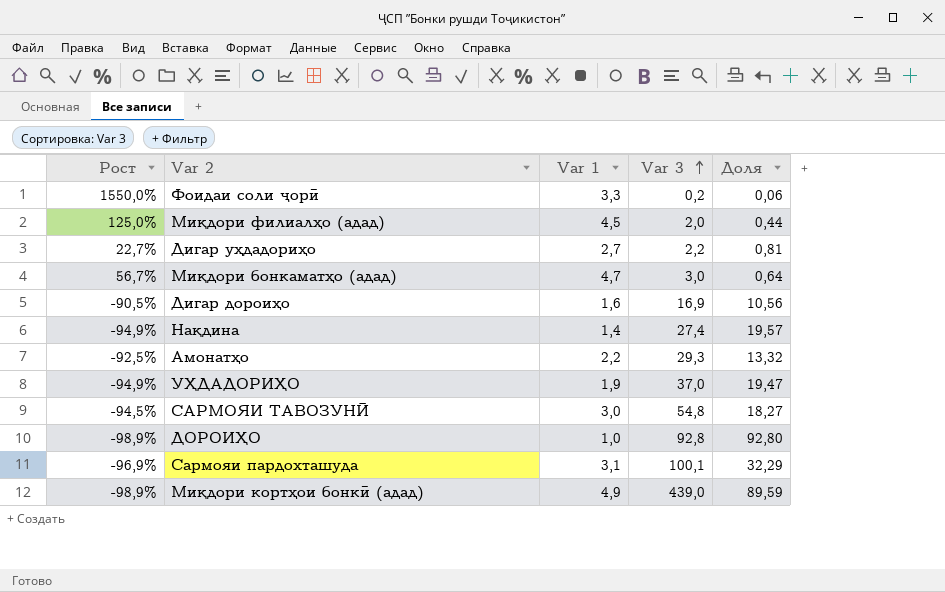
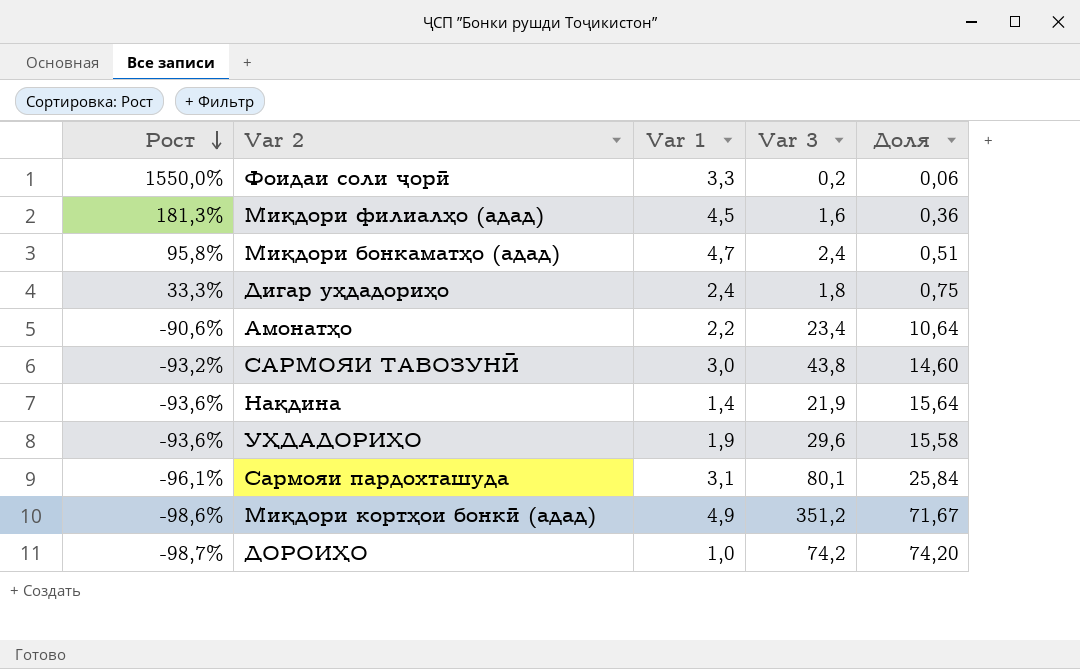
row order: Var 3 ascending -> Рост descending
row Дигар дороиҳо: -90,5% | 1,6 | 16,9 | 10,56 -> none
Миқдори филиалҳо (адад) | Рост: 125,0% -> 181,3%
Миқдори филиалҳо (адад) | Var 3: 2,0 -> 1,6
Миқдори филиалҳо (адад) | Доля: 0,44 -> 0,36
Миқдори бонкаматҳо (адад) | Рост: 56,7% -> 95,8%
Миқдори бонкаматҳо (адад) | Var 3: 3,0 -> 2,4
Миқдори бонкаматҳо (адад) | Доля: 0,64 -> 0,51
Дигар уҳдадориҳо | Рост: 22,7% -> 33,3%
Дигар уҳдадориҳо | Var 1: 2,7 -> 2,4
Дигар уҳдадориҳо | Var 3: 2,2 -> 1,8
Дигар уҳдадориҳо | Доля: 0,81 -> 0,75
Амонатҳо | Рост: -92,5% -> -90,6%
Амонатҳо | Var 3: 29,3 -> 23,4
Амонатҳо | Доля: 13,32 -> 10,64
САРМОЯИ ТАВОЗУНӢ | Рост: -94,5% -> -93,2%
САРМОЯИ ТАВОЗУНӢ | Var 3: 54,8 -> 43,8
САРМОЯИ ТАВОЗУНӢ | Доля: 18,27 -> 14,60
Нақдина | Рост: -94,9% -> -93,6%
Нақдина | Var 3: 27,4 -> 21,9
Нақдина | Доля: 19,57 -> 15,64
УҲДАДОРИҲО | Рост: -94,9% -> -93,6%
УҲДАДОРИҲО | Var 3: 37,0 -> 29,6
УҲДАДОРИҲО | Доля: 19,47 -> 15,58
Сармояи пардохташуда | Рост: -96,9% -> -96,1%
Сармояи пардохташуда | Var 3: 100,1 -> 80,1
Сармояи пардохташуда | Доля: 32,29 -> 25,84
Миқдори кортҳои бонкӣ (адад) | Рост: -98,9% -> -98,6%
Миқдори кортҳои бонкӣ (адад) | Var 3: 439,0 -> 351,2
Миқдори кортҳои бонкӣ (адад) | Доля: 89,59 -> 71,67
ДОРОИҲО | Рост: -98,9% -> -98,7%
ДОРОИҲО | Var 3: 92,8 -> 74,2
ДОРОИҲО | Доля: 92,80 -> 74,20

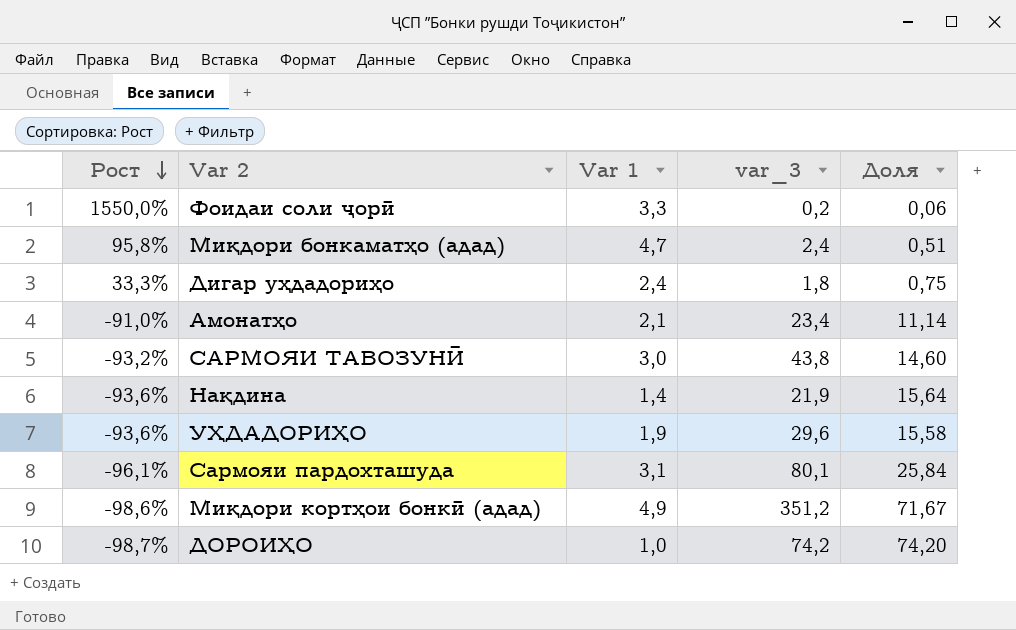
column name: Var 3 -> var_3
row Миқдори филиалҳо (адад): 181,3% | 4,5 | 1,6 | 0,36 -> none
Амонатҳо | Рост: -90,6% -> -91,0%
Амонатҳо | Var 1: 2,2 -> 2,1
Амонатҳо | Доля: 10,64 -> 11,14

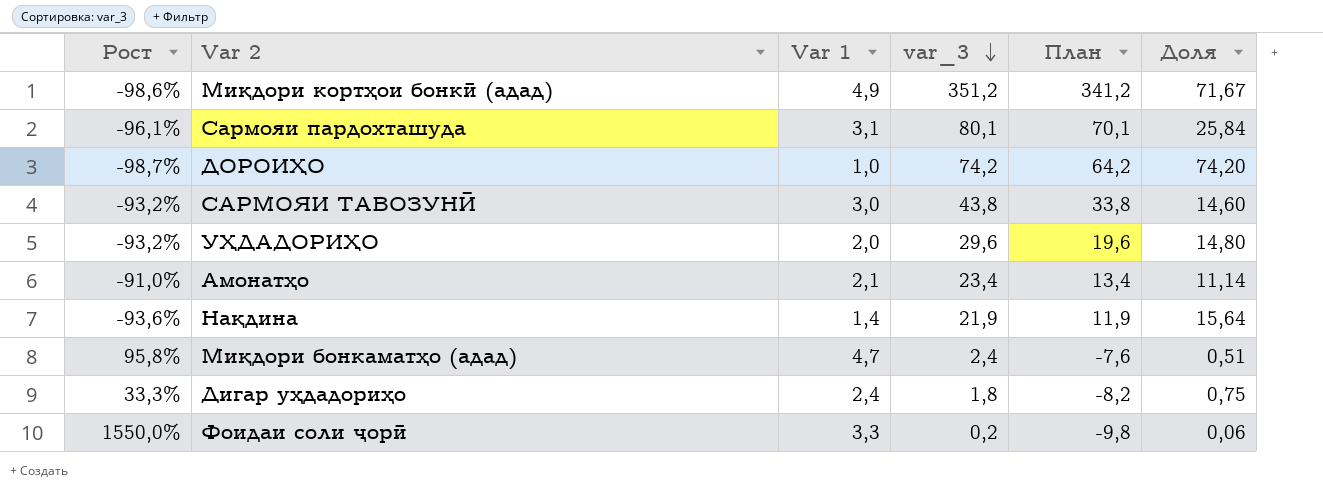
row order: Рост descending -> var_3 descending
column План | formula: none -> [var_3] - 10
УҲДАДОРИҲО | Рост: -93,6% -> -93,2%
УҲДАДОРИҲО | Var 1: 1,9 -> 2,0
УҲДАДОРИҲО | Доля: 15,58 -> 14,80

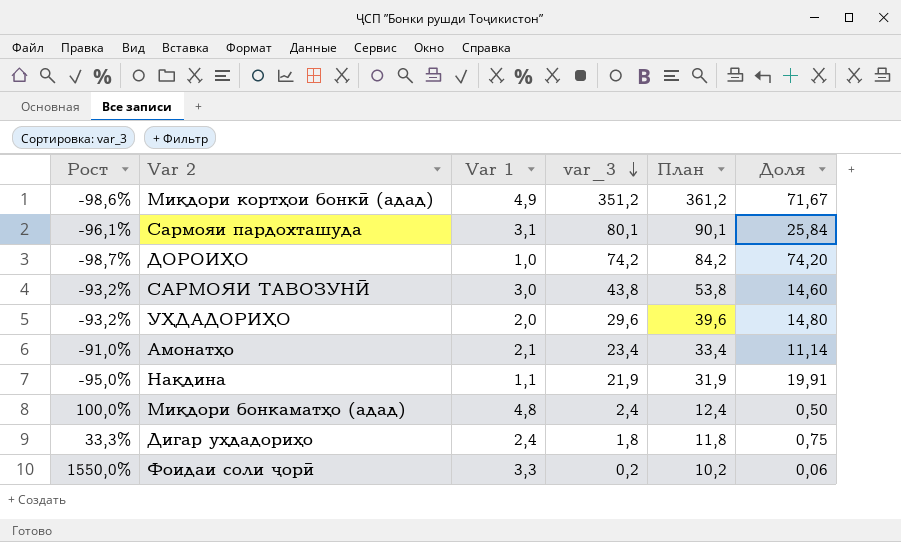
column План | formula: [var_3] - 10 -> [var_3] + 10
Нақдина | Рост: -93,6% -> -95,0%
Нақдина | Var 1: 1,4 -> 1,1
Нақдина | Доля: 15,64 -> 19,91
Миқдори бонкаматҳо (адад) | Рост: 95,8% -> 100,0%
Миқдори бонкаматҳо (адад) | Var 1: 4,7 -> 4,8
Миқдори бонкаматҳо (адад) | Доля: 0,51 -> 0,50

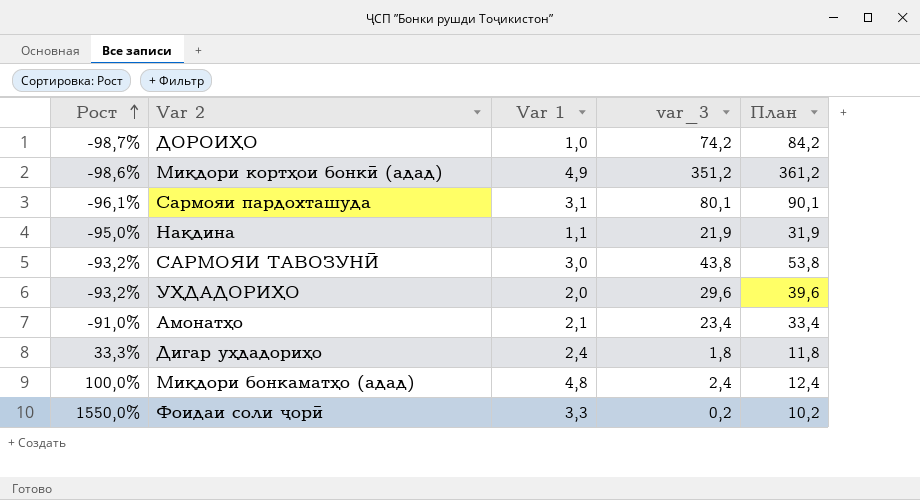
row order: var_3 descending -> Рост ascending
column Доля | formula: [var_3] / [Var 1] -> none

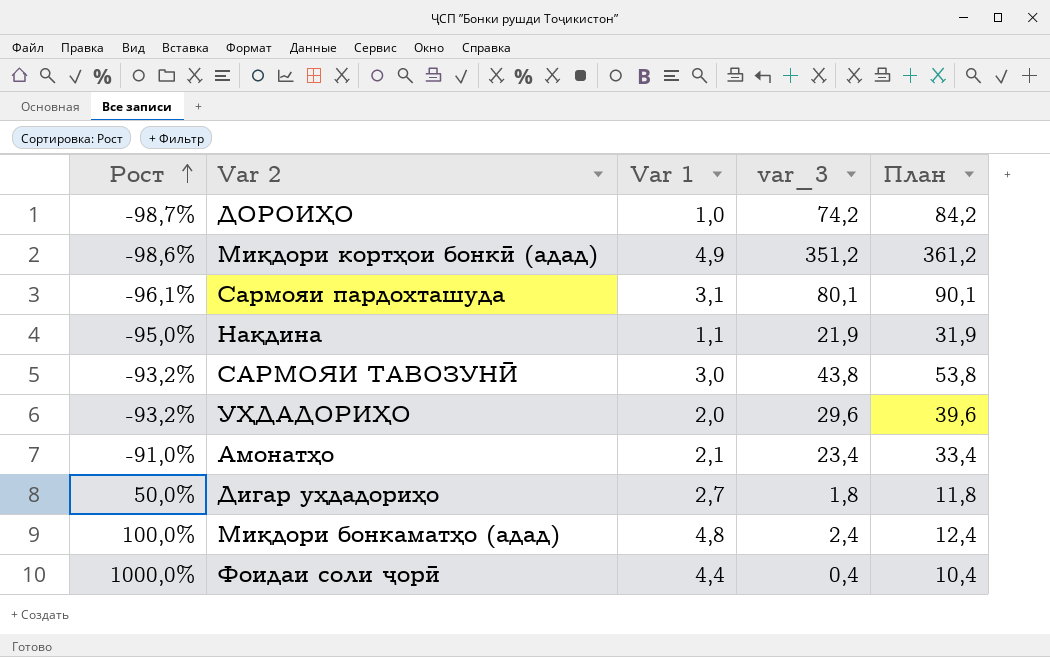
Дигар уҳдадориҳо | Рост: 33,3% -> 50,0%
Дигар уҳдадориҳо | Var 1: 2,4 -> 2,7
Фоидаи соли ҷорӣ | Рост: 1550,0% -> 1000,0%
Фоидаи соли ҷорӣ | Var 1: 3,3 -> 4,4
Фоидаи соли ҷорӣ | var_3: 0,2 -> 0,4
Фоидаи соли ҷорӣ | План: 10,2 -> 10,4

